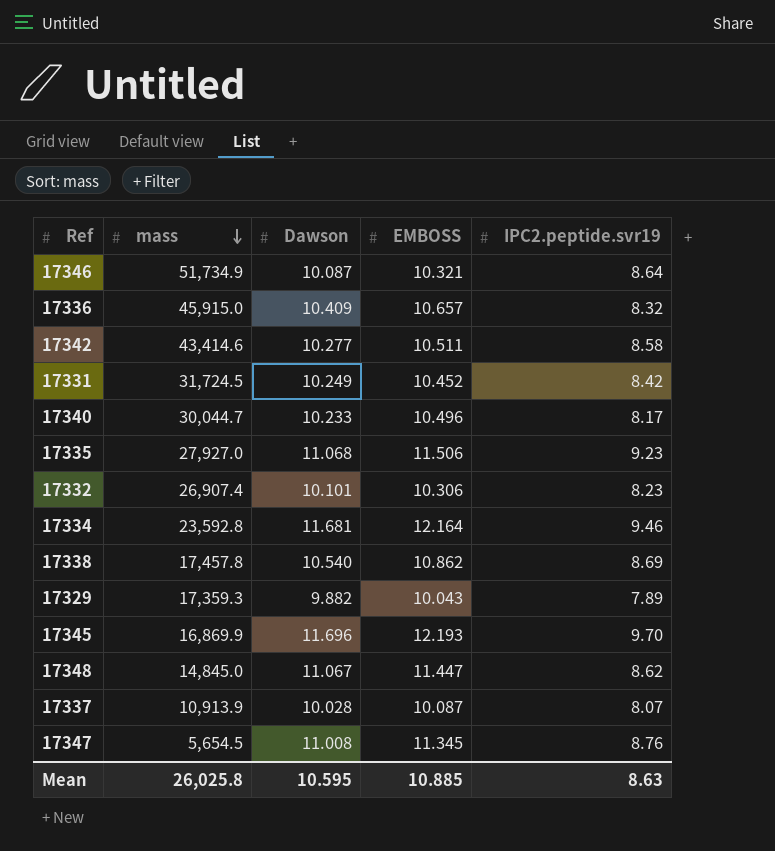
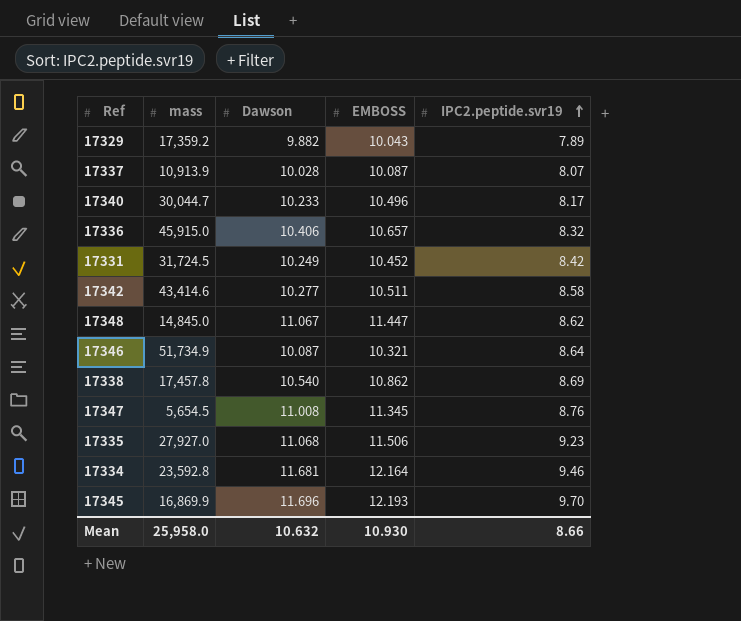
row order: mass descending -> IPC2.peptide.svr19 ascending
row 17332: 26,907.4 | 10.101 | 10.306 | 8.23 -> none
17329 | mass: 17,359.3 -> 17,359.2
17336 | Dawson: 10.409 -> 10.406
Mean | mass: 26,025.8 -> 25,958.0
Mean | Dawson: 10.595 -> 10.632
Mean | EMBOSS: 10.885 -> 10.930
Mean | IPC2.peptide.svr19: 8.63 -> 8.66

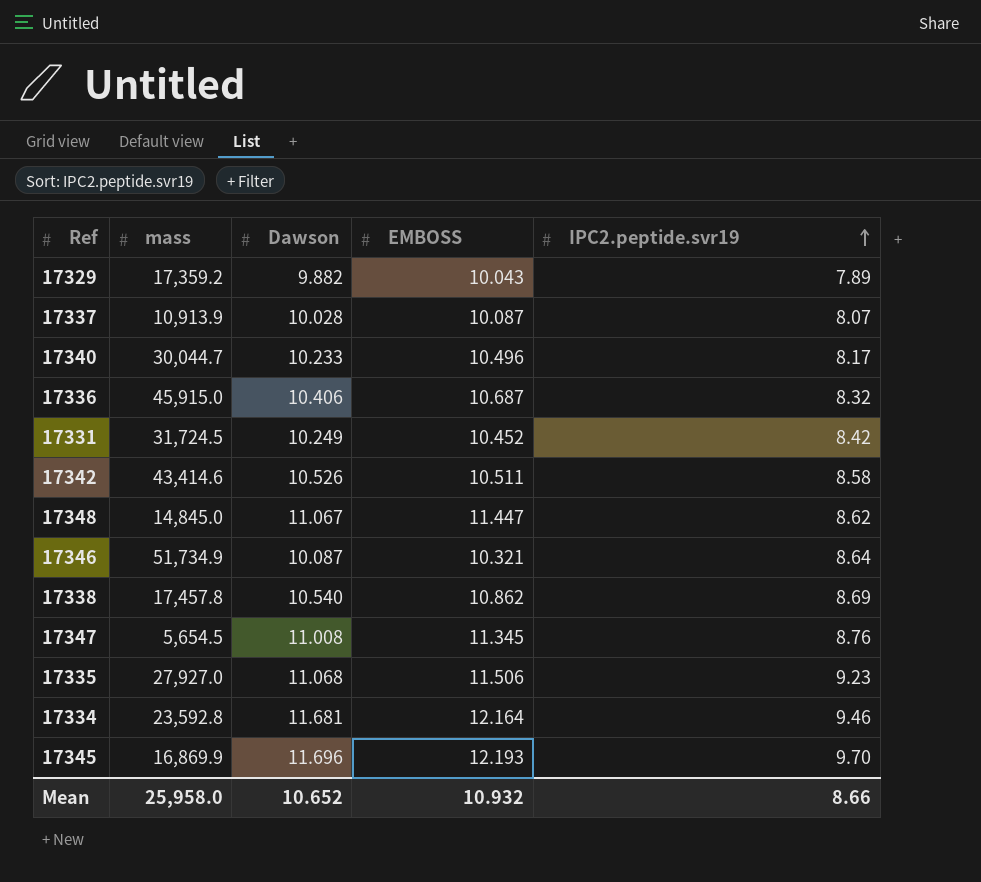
17336 | EMBOSS: 10.657 -> 10.687
17342 | Dawson: 10.277 -> 10.526
Mean | Dawson: 10.632 -> 10.652
Mean | EMBOSS: 10.930 -> 10.932

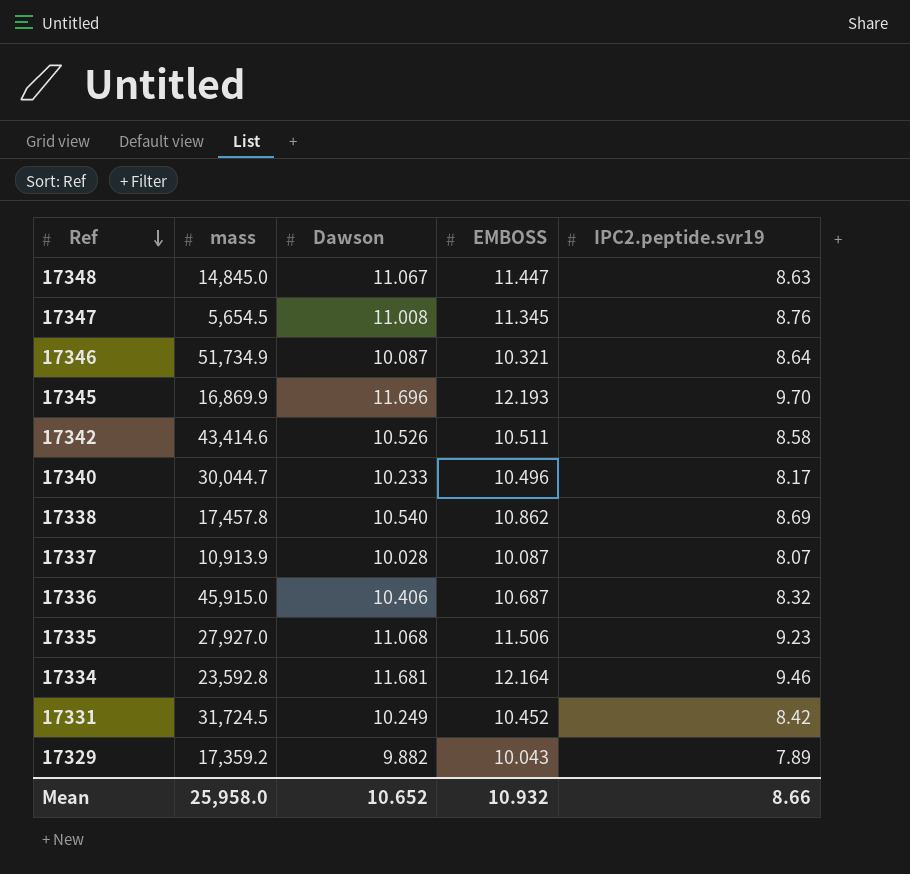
row order: IPC2.peptide.svr19 ascending -> Ref descending
17348 | IPC2.peptide.svr19: 8.62 -> 8.63

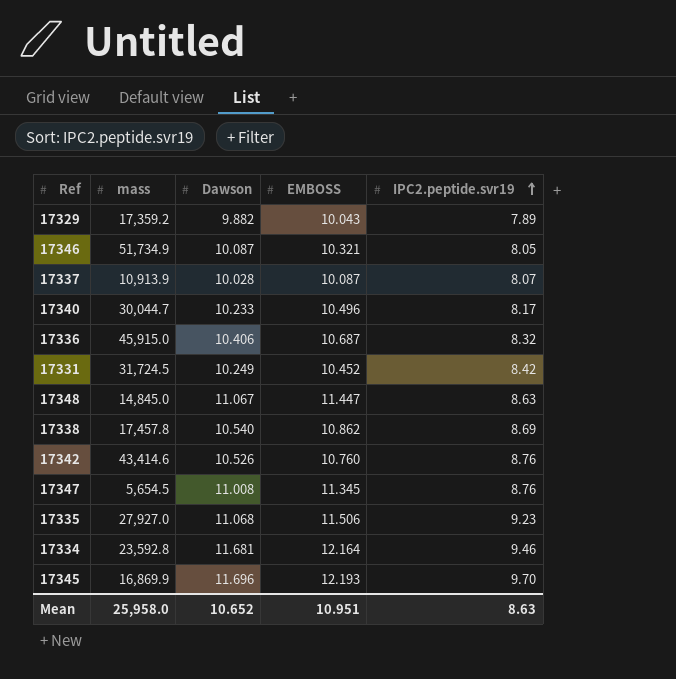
row order: Ref descending -> IPC2.peptide.svr19 ascending
17346 | IPC2.peptide.svr19: 8.64 -> 8.05
17342 | EMBOSS: 10.511 -> 10.760
17342 | IPC2.peptide.svr19: 8.58 -> 8.76
Mean | EMBOSS: 10.932 -> 10.951
Mean | IPC2.peptide.svr19: 8.66 -> 8.63

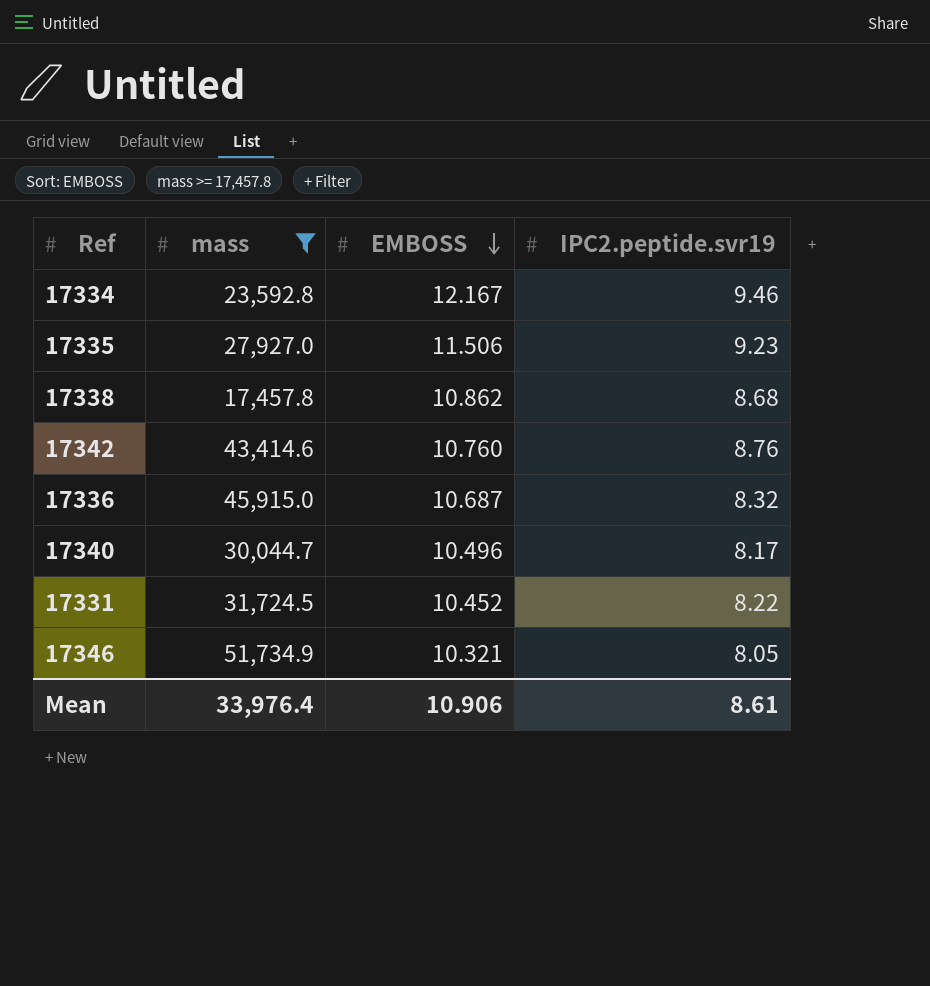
filter: none -> mass >= 17,457.8
row order: IPC2.peptide.svr19 ascending -> EMBOSS descending
column Dawson | position: 3 -> none
17334 | EMBOSS: 12.164 -> 12.167
17338 | IPC2.peptide.svr19: 8.69 -> 8.68
17331 | IPC2.peptide.svr19: 8.42 -> 8.22
Mean | mass: 25,958.0 -> 33,976.4
Mean | EMBOSS: 10.951 -> 10.906
Mean | IPC2.peptide.svr19: 8.63 -> 8.61

